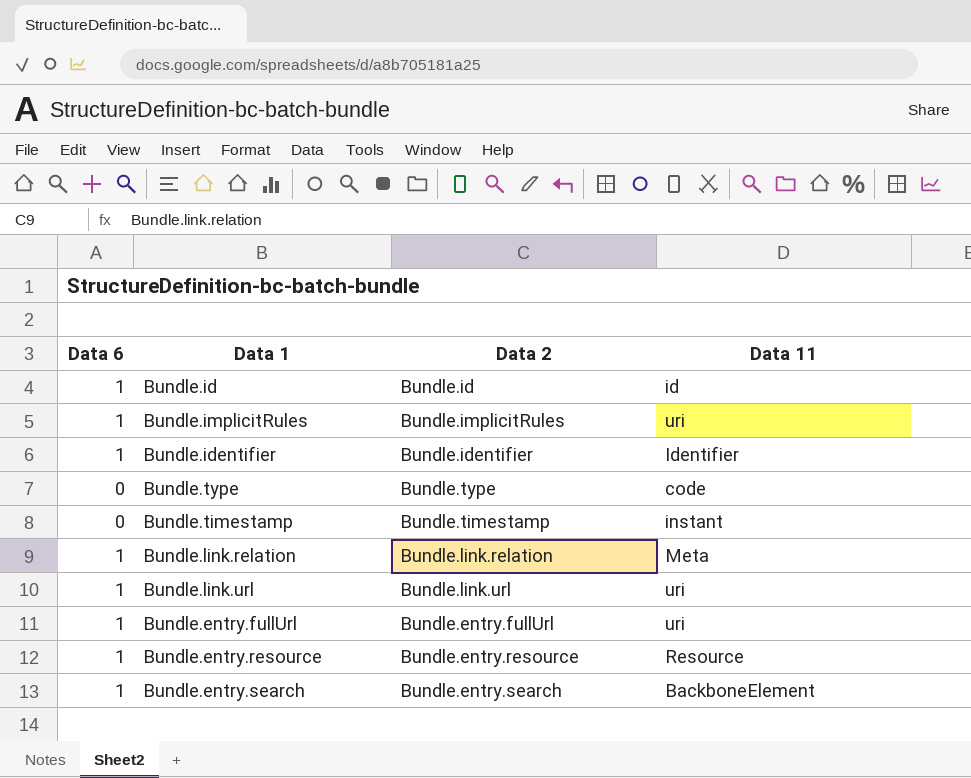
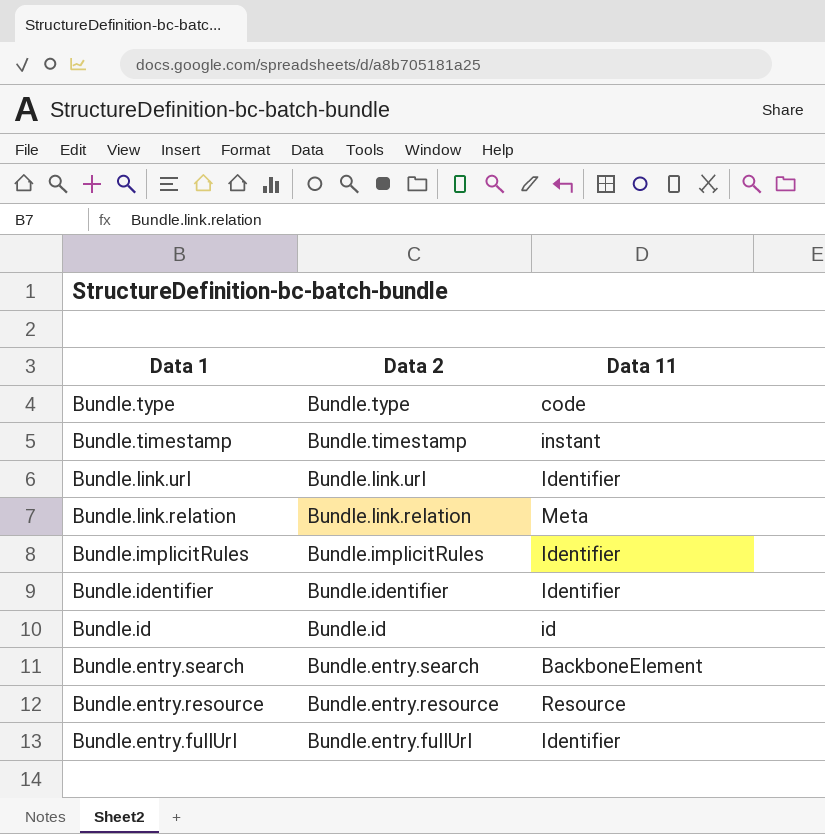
row order: none -> Data 1 descending
column Data 6 | position: 1 -> none
Bundle.link.url | Data 11: uri -> Identifier
Bundle.implicitRules | Data 11: uri -> Identifier
Bundle.entry.fullUrl | Data 11: uri -> Identifier

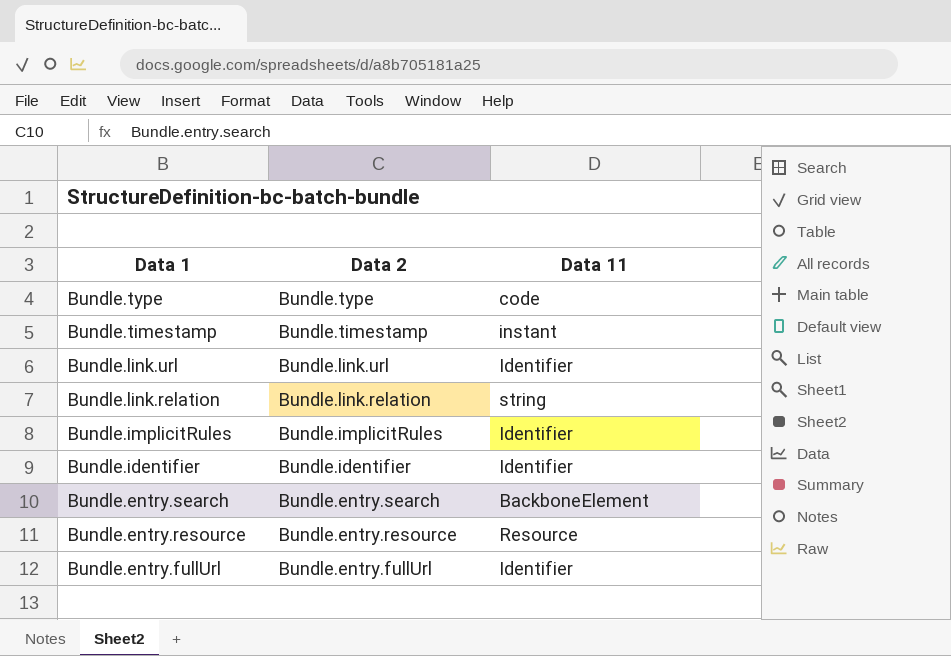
row Bundle.id: Bundle.id | id -> none
Bundle.link.relation | Data 11: Meta -> string

